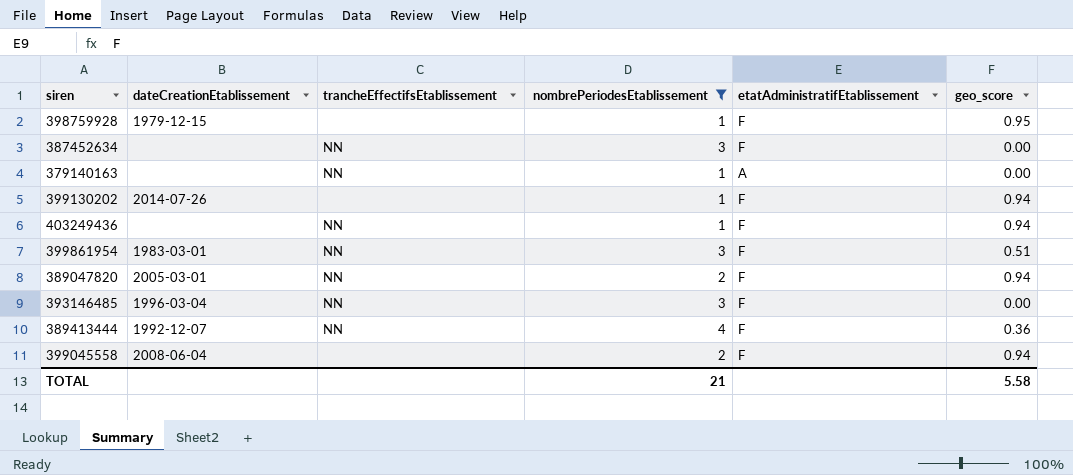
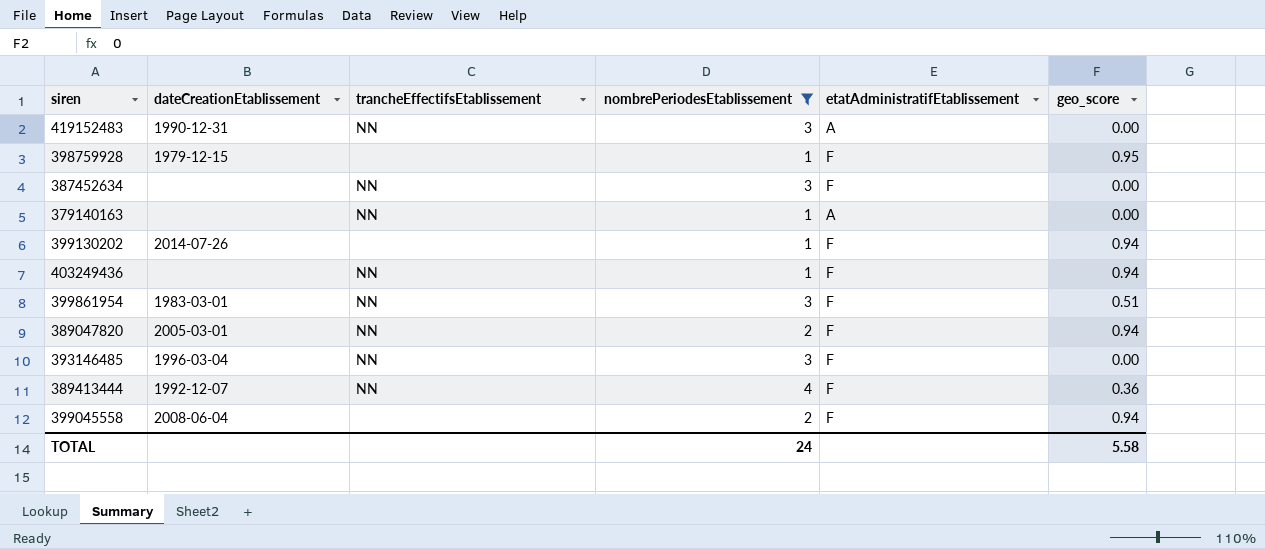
row 419152483: none -> 1990-12-31 | NN | 3 | A | 0.00
TOTAL | nombrePeriodesEtablissement: 21 -> 24

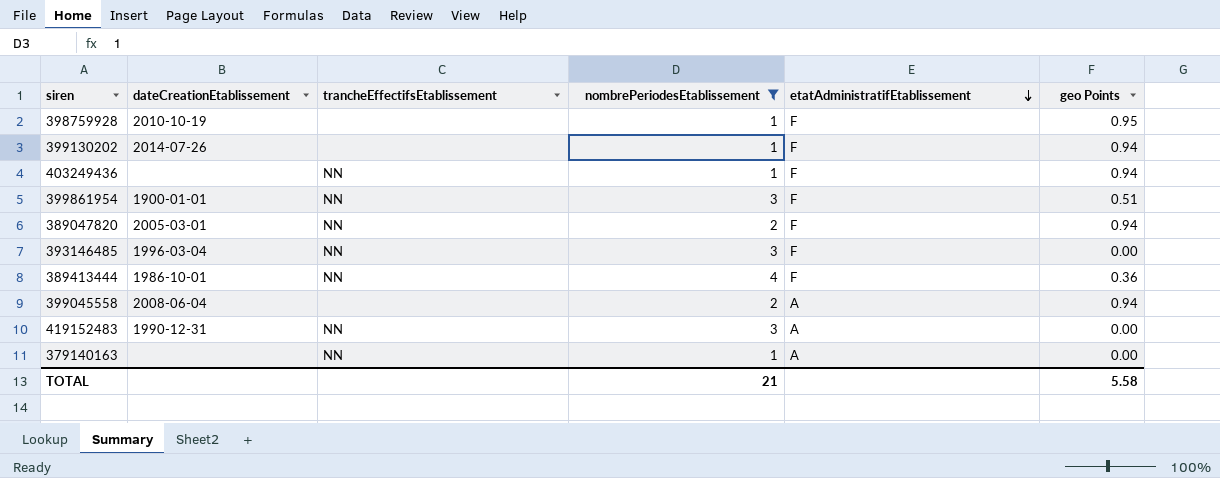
row order: none -> etatAdministratifEtablissement descending
column name: geo_score -> geo Points
row 387452634: none | NN | 3 | F | 0.00 -> none
398759928 | dateCreationEtablissement: 1979-12-15 -> 2010-10-19
399861954 | dateCreationEtablissement: 1983-03-01 -> 1900-01-01
389413444 | dateCreationEtablissement: 1992-12-07 -> 1986-10-01
399045558 | etatAdministratifEtablissement: F -> A
TOTAL | nombrePeriodesEtablissement: 24 -> 21

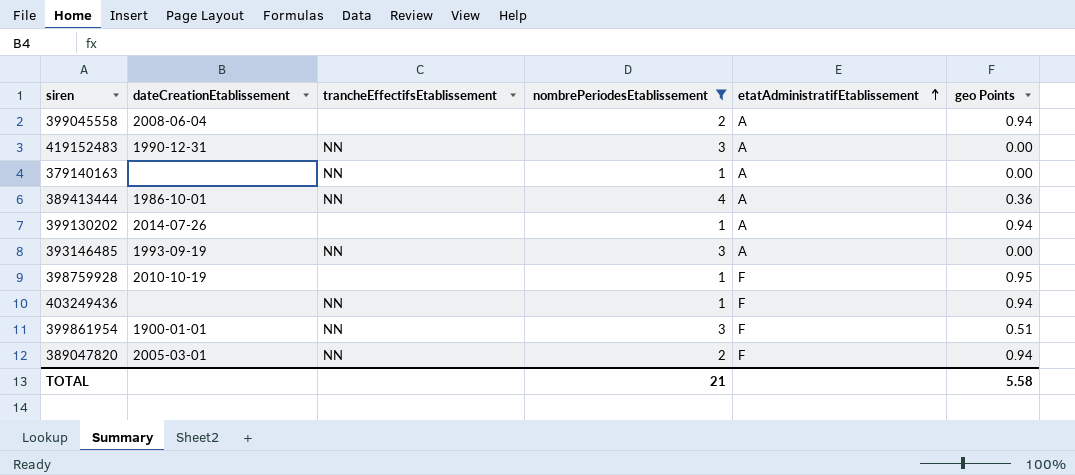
row order: etatAdministratifEtablissement descending -> etatAdministratifEtablissement ascending
389413444 | etatAdministratifEtablissement: F -> A
399130202 | etatAdministratifEtablissement: F -> A
393146485 | dateCreationEtablissement: 1996-03-04 -> 1993-09-19
393146485 | etatAdministratifEtablissement: F -> A

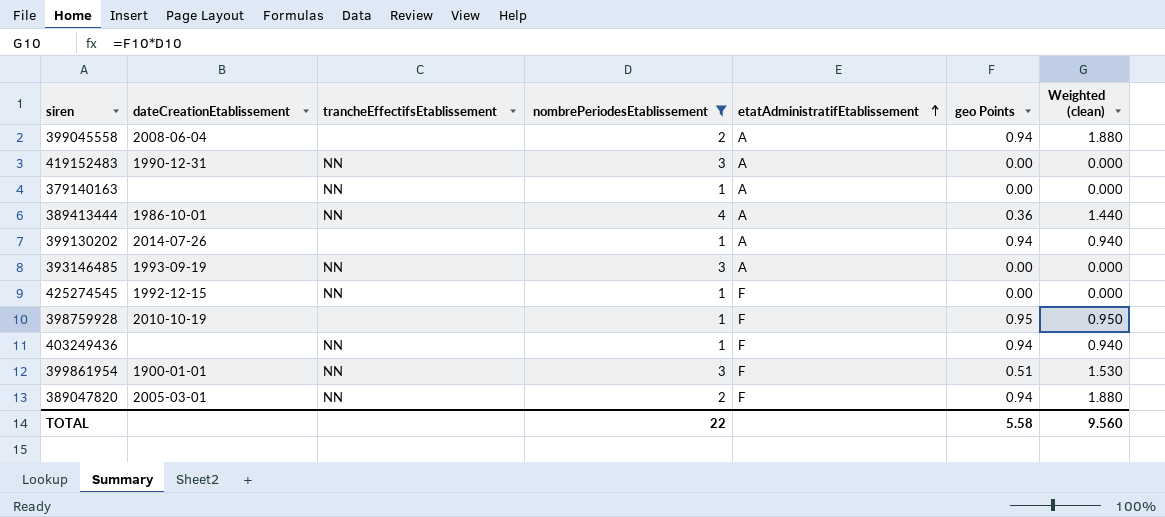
column Weighted (clean) | formula: none -> [nombrePeriodesEtablissement] * [geo Points]
row 425274545: none -> 1992-12-15 | NN | 1 | F | 0.00 | 0.000
TOTAL | nombrePeriodesEtablissement: 21 -> 22

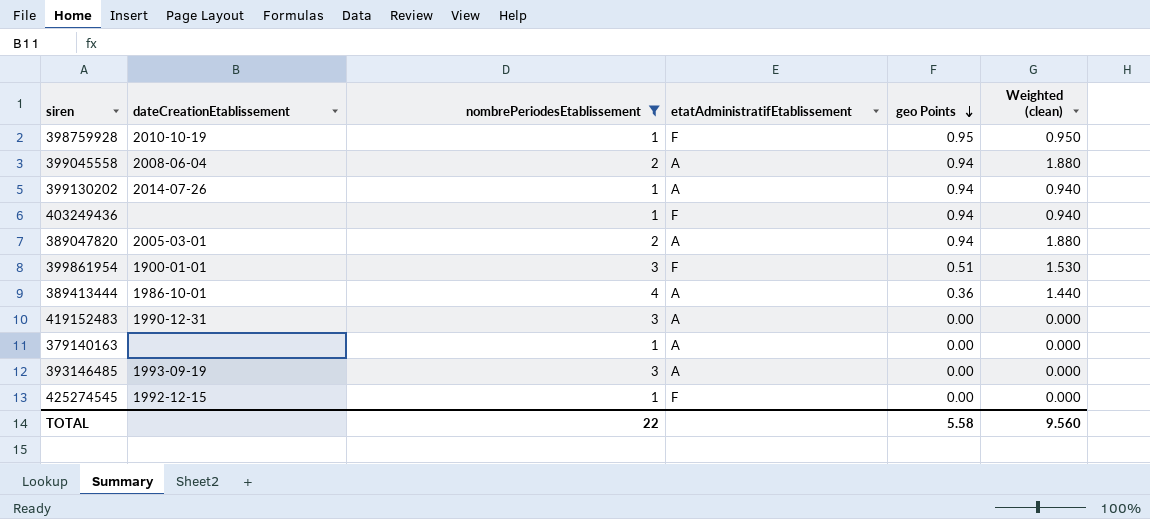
row order: etatAdministratifEtablissement ascending -> geo Points descending
column trancheEffectifsEtablissement | position: 3 -> none
389047820 | etatAdministratifEtablissement: F -> A

